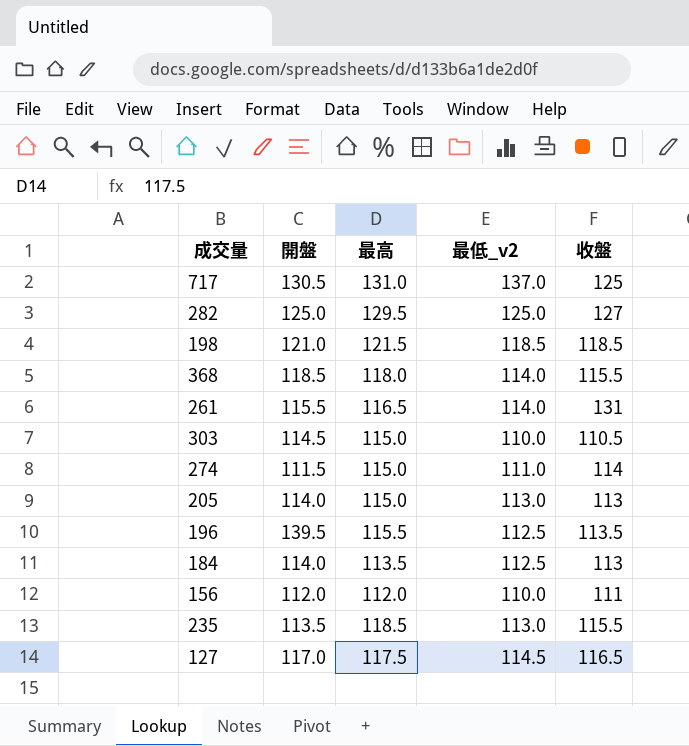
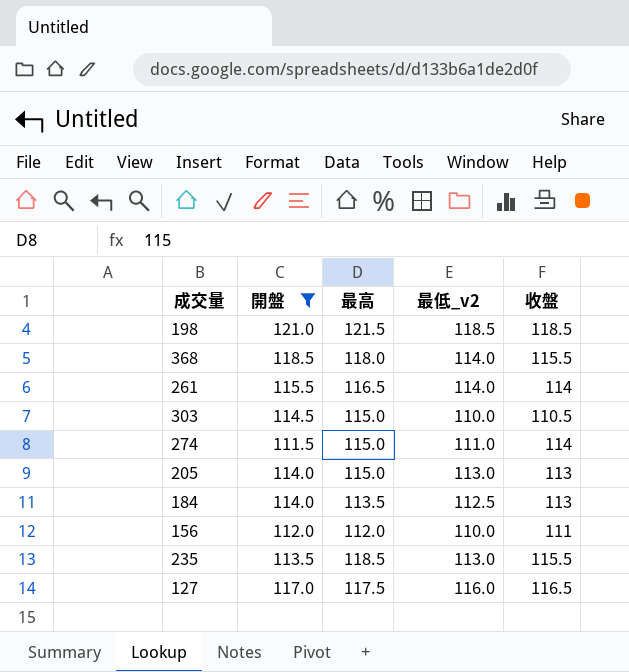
filter: none -> 開盤 <= 121.0
261 | 收盤: 131 -> 114
127 | 最低_v2: 114.5 -> 116.0

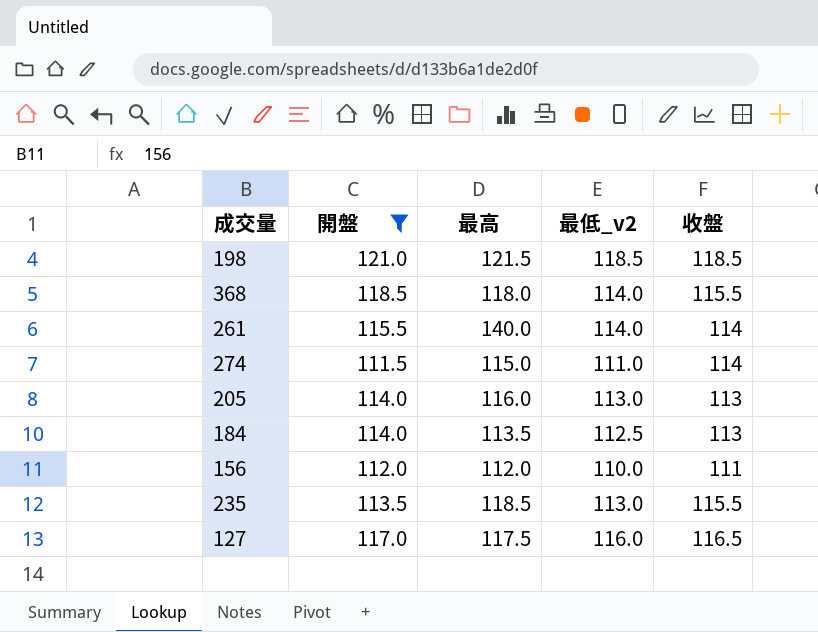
row 303: 114.5 | 115.0 | 110.0 | 110.5 -> none
261 | 最高: 116.5 -> 140.0
205 | 最高: 115.0 -> 116.0

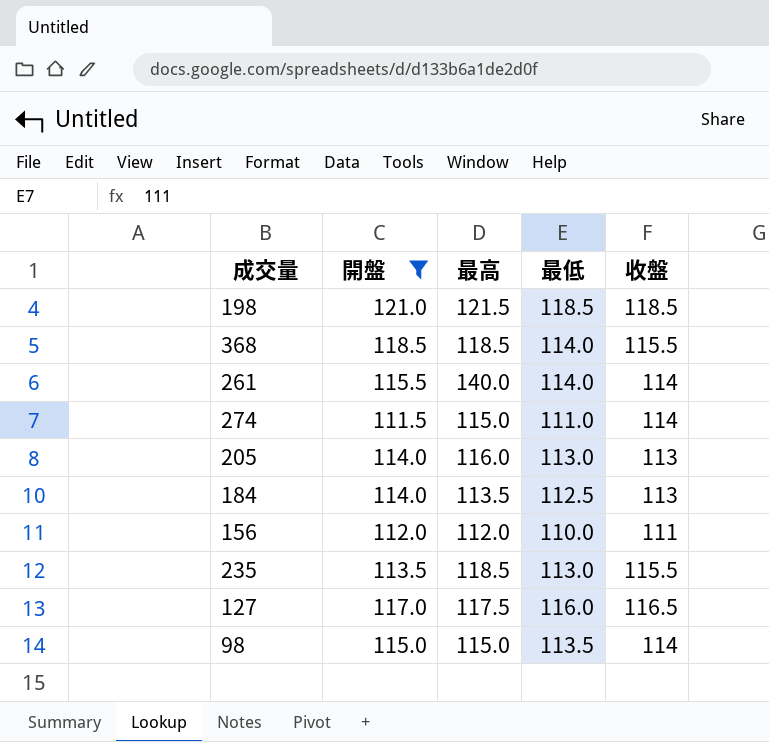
column name: 最低_v2 -> 最低
368 | 最高: 118.0 -> 118.5
row 98: none -> 115.0 | 115.0 | 113.5 | 114

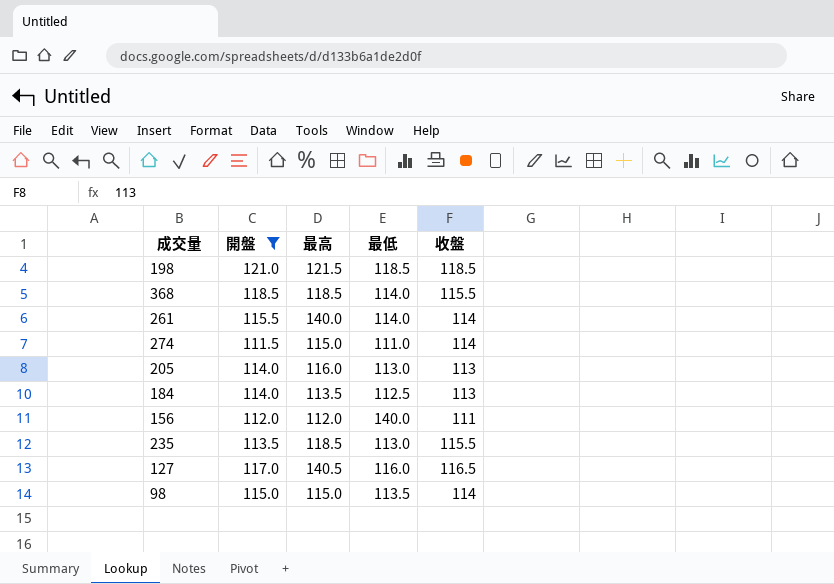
156 | 最低: 110.0 -> 140.0
127 | 最高: 117.5 -> 140.5

